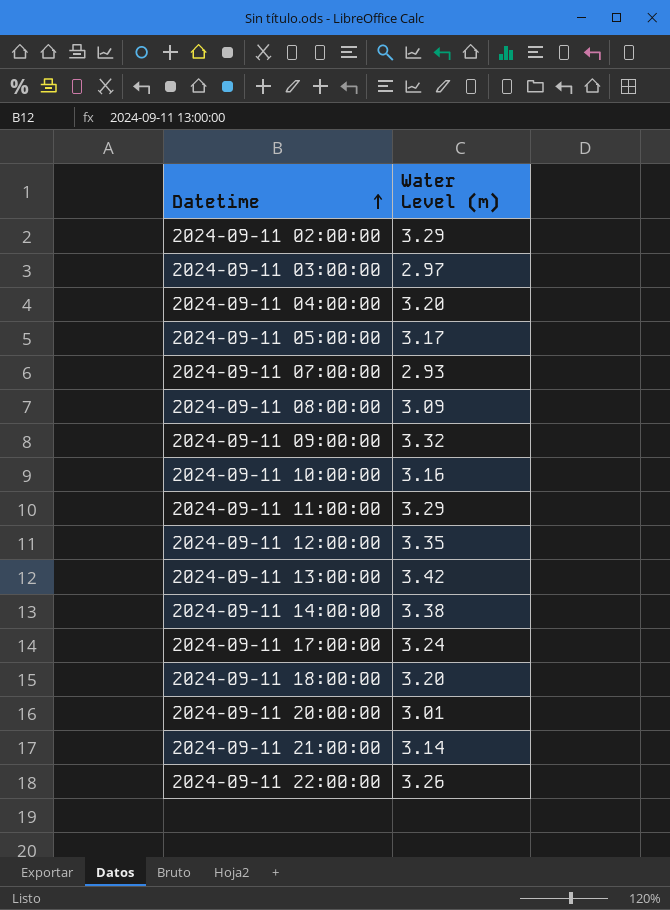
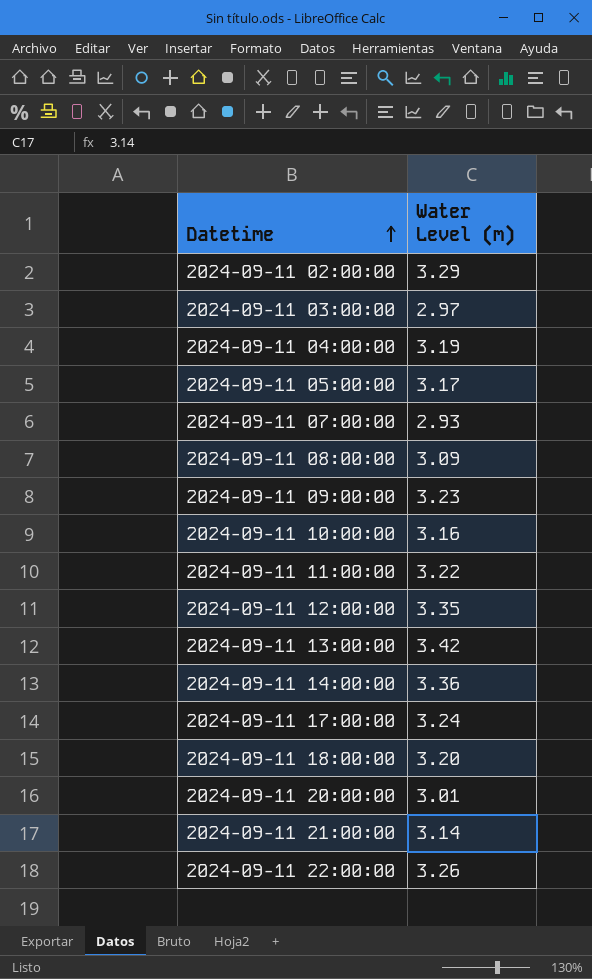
2024-09-11 04:00:00 | Water Level (m): 3.20 -> 3.19
2024-09-11 09:00:00 | Water Level (m): 3.32 -> 3.23
2024-09-11 11:00:00 | Water Level (m): 3.29 -> 3.22
2024-09-11 14:00:00 | Water Level (m): 3.38 -> 3.36

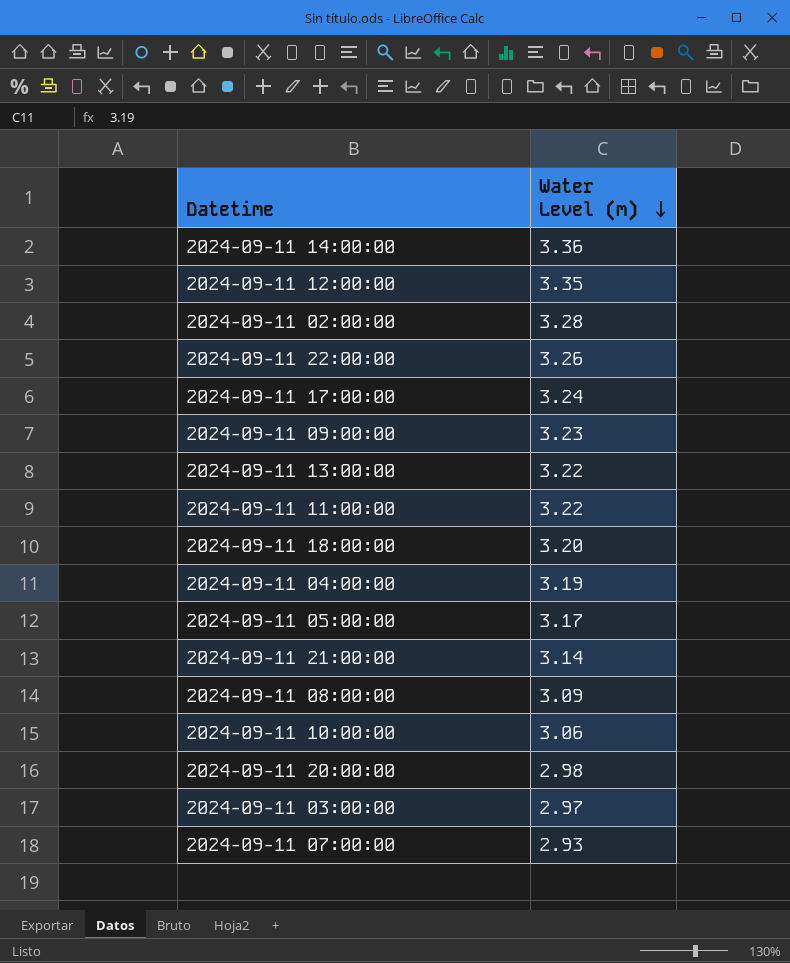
row order: Datetime ascending -> Water Level (m) descending
2024-09-11 02:00:00 | Water Level (m): 3.29 -> 3.28
2024-09-11 13:00:00 | Water Level (m): 3.42 -> 3.22
2024-09-11 10:00:00 | Water Level (m): 3.16 -> 3.06
2024-09-11 20:00:00 | Water Level (m): 3.01 -> 2.98

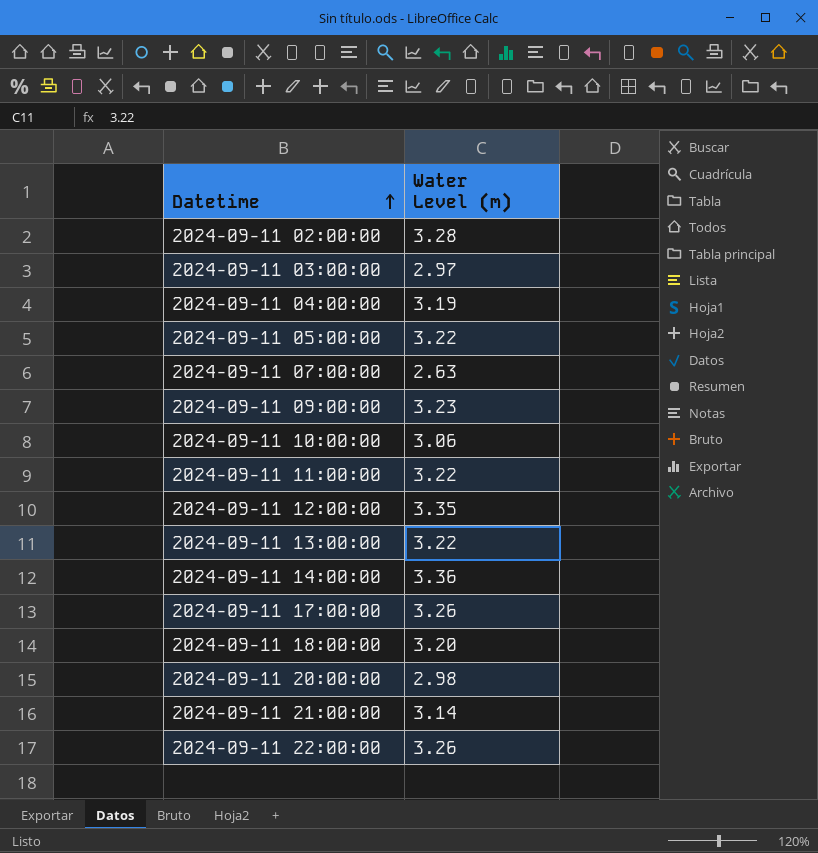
row order: Water Level (m) descending -> Datetime ascending
row 2024-09-11 08:00:00: 3.09 -> none
2024-09-11 05:00:00 | Water Level (m): 3.17 -> 3.22
2024-09-11 07:00:00 | Water Level (m): 2.93 -> 2.63
2024-09-11 17:00:00 | Water Level (m): 3.24 -> 3.26

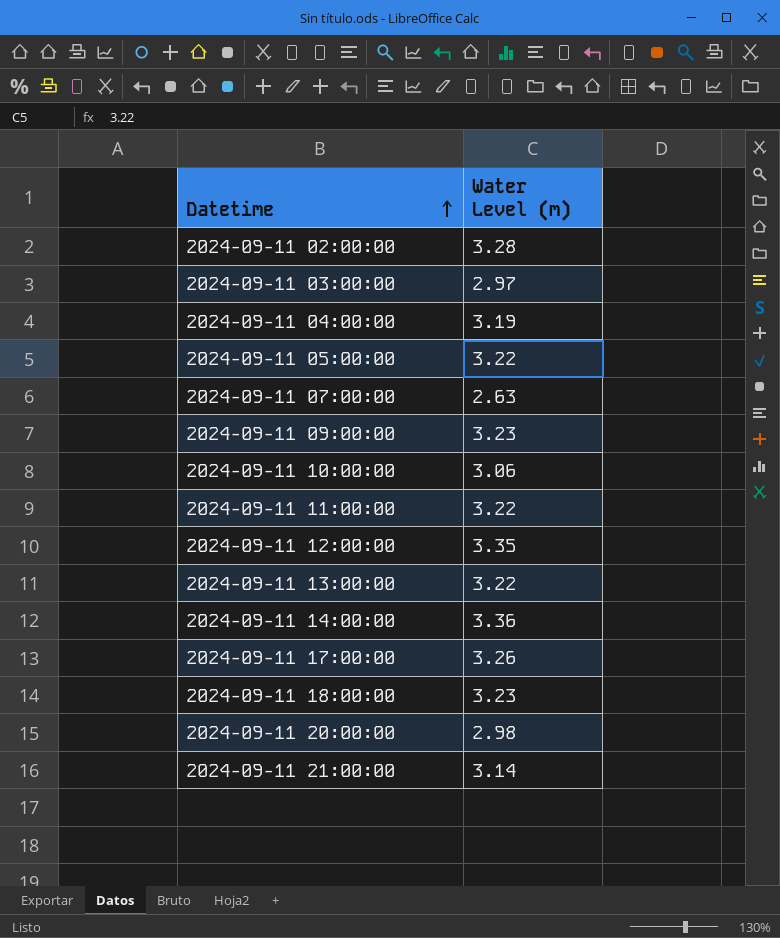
row 2024-09-11 22:00:00: 3.26 -> none
2024-09-11 18:00:00 | Water Level (m): 3.20 -> 3.23

